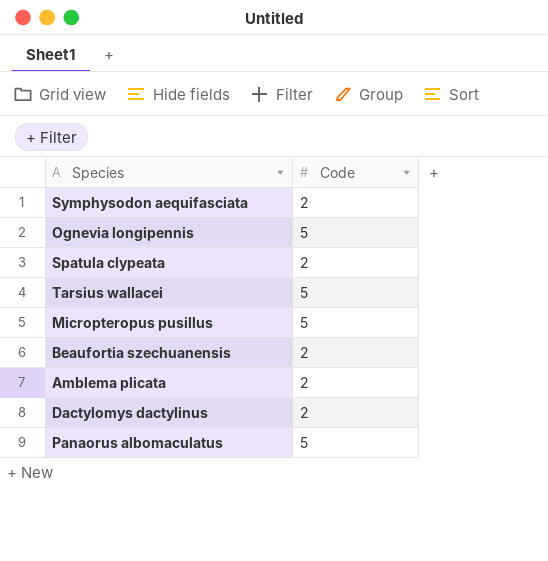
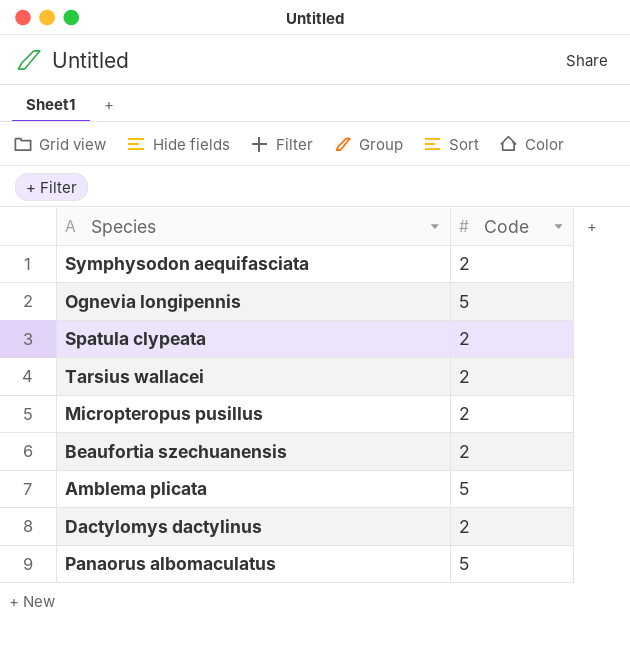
Tarsius wallacei | Code: 5 -> 2
Micropteropus pusillus | Code: 5 -> 2
Amblema plicata | Code: 2 -> 5

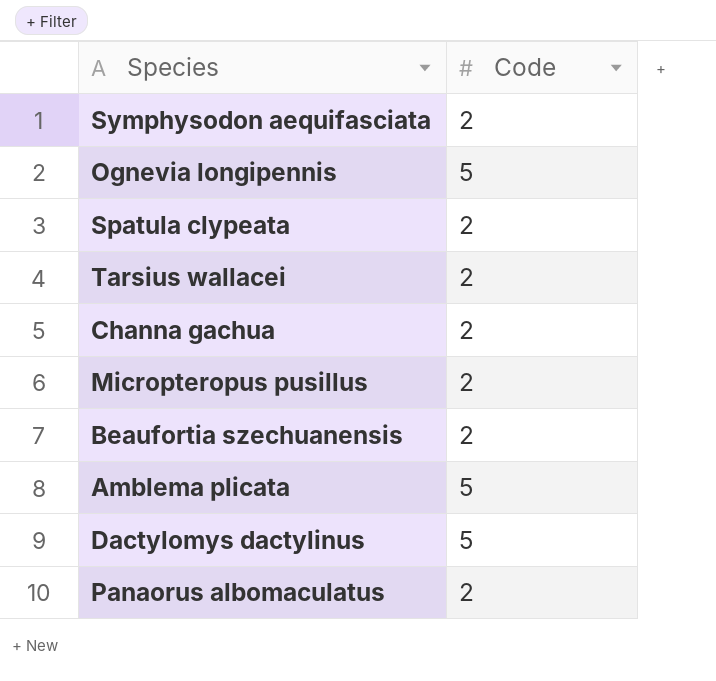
row Channa gachua: none -> 2
Dactylomys dactylinus | Code: 2 -> 5
Panaorus albomaculatus | Code: 5 -> 2

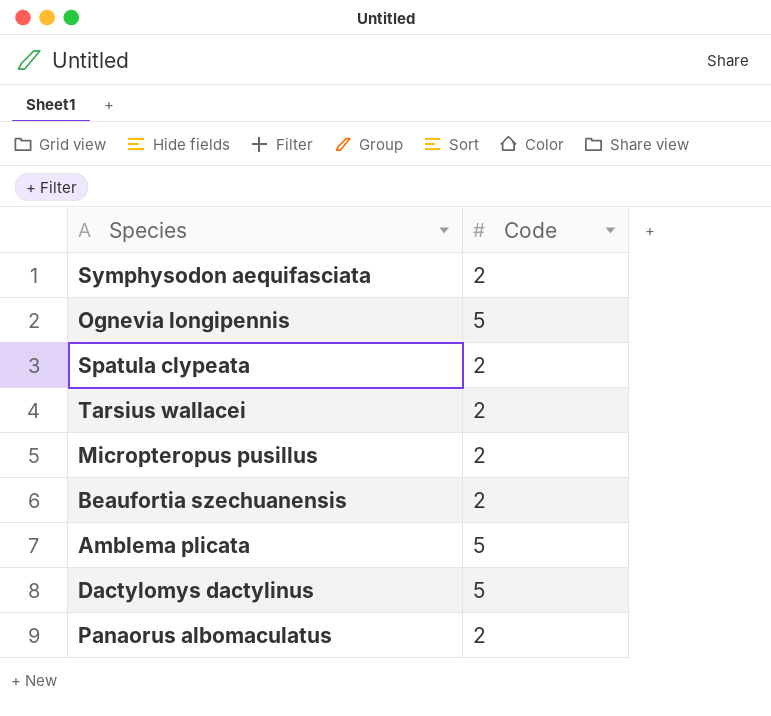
row Channa gachua: 2 -> none

